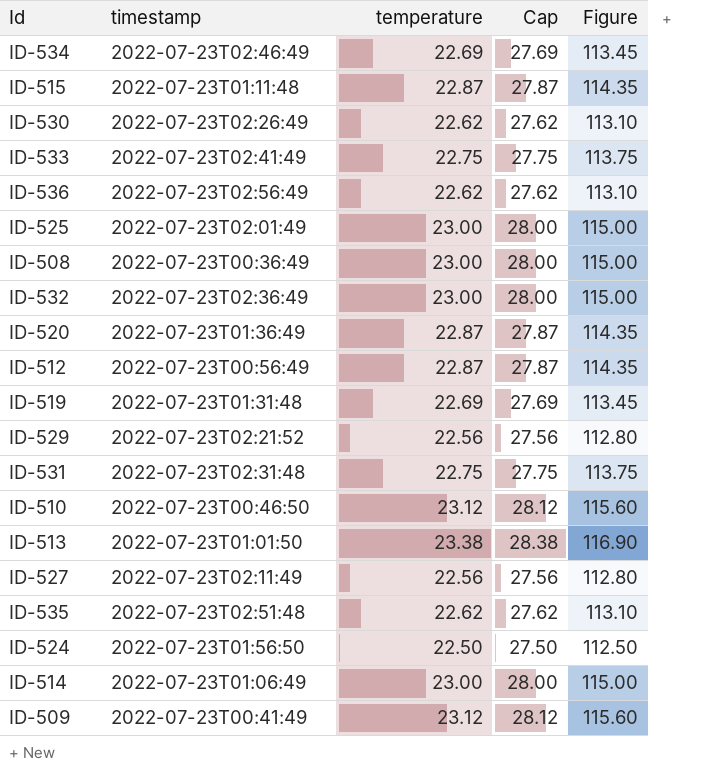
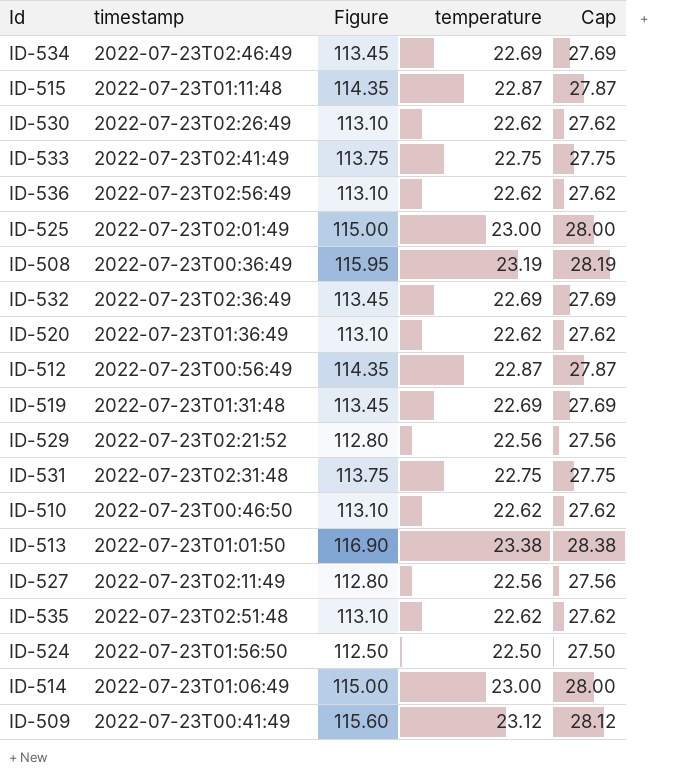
column Figure | position: 5 -> 3
ID-508 | Figure: 115.00 -> 115.95
ID-508 | temperature: 23.00 -> 23.19
ID-508 | Cap: 28.00 -> 28.19
ID-532 | Figure: 115.00 -> 113.45
ID-532 | temperature: 23.00 -> 22.69
ID-532 | Cap: 28.00 -> 27.69
ID-520 | Figure: 114.35 -> 113.10
ID-520 | temperature: 22.87 -> 22.62
ID-520 | Cap: 27.87 -> 27.62
ID-510 | Figure: 115.60 -> 113.10
ID-510 | temperature: 23.12 -> 22.62
ID-510 | Cap: 28.12 -> 27.62

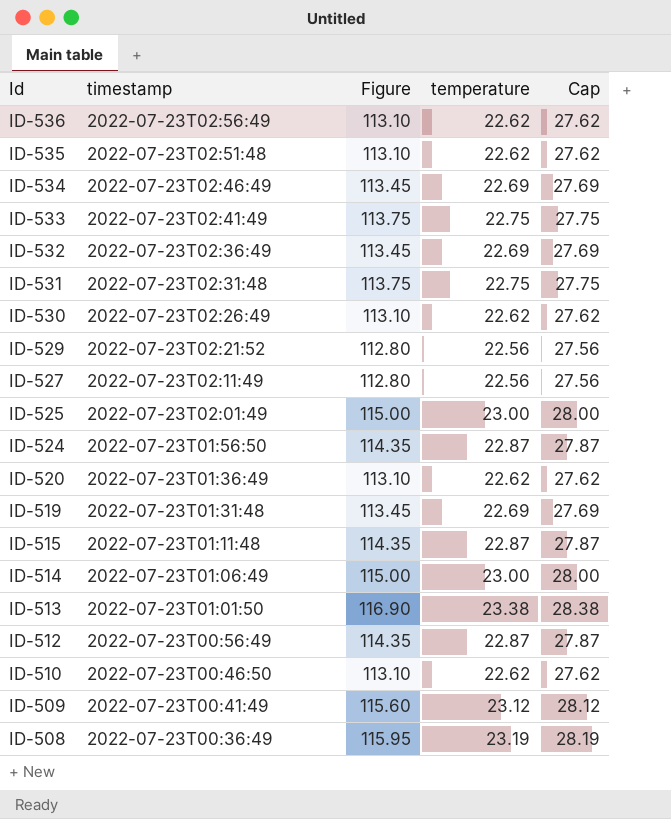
row order: none -> Id descending
ID-524 | Figure: 112.50 -> 114.35
ID-524 | temperature: 22.50 -> 22.87
ID-524 | Cap: 27.50 -> 27.87

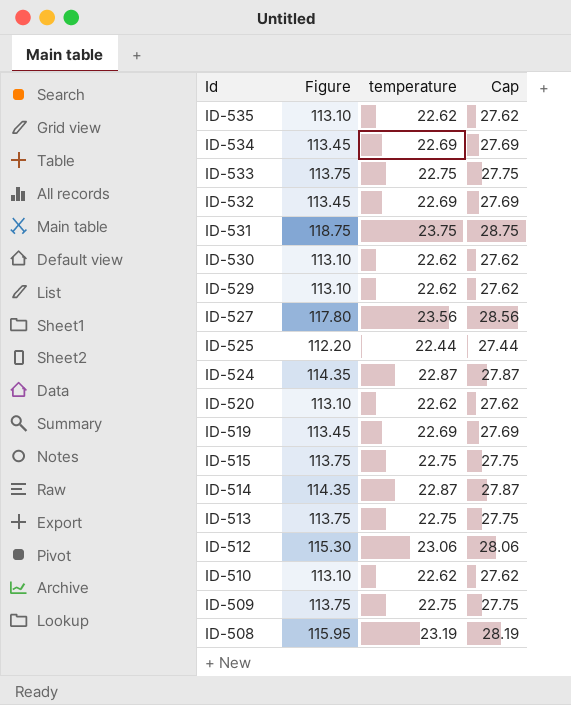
column timestamp | position: 2 -> none
row ID-536: 2022-07-23T02:56:49 | 113.10 | 22.62 | 27.62 -> none
ID-531 | Figure: 113.75 -> 118.75
ID-531 | temperature: 22.75 -> 23.75
ID-531 | Cap: 27.75 -> 28.75
ID-529 | Figure: 112.80 -> 113.10
ID-529 | temperature: 22.56 -> 22.62
ID-529 | Cap: 27.56 -> 27.62
ID-527 | Figure: 112.80 -> 117.80
ID-527 | temperature: 22.56 -> 23.56
ID-527 | Cap: 27.56 -> 28.56
ID-525 | Figure: 115.00 -> 112.20
ID-525 | temperature: 23.00 -> 22.44
ID-525 | Cap: 28.00 -> 27.44
ID-515 | Figure: 114.35 -> 113.75
ID-515 | temperature: 22.87 -> 22.75
ID-515 | Cap: 27.87 -> 27.75
ID-514 | Figure: 115.00 -> 114.35
ID-514 | temperature: 23.00 -> 22.87
ID-514 | Cap: 28.00 -> 27.87
ID-513 | Figure: 116.90 -> 113.75
ID-513 | temperature: 23.38 -> 22.75
ID-513 | Cap: 28.38 -> 27.75
ID-512 | Figure: 114.35 -> 115.30
ID-512 | temperature: 22.87 -> 23.06
ID-512 | Cap: 27.87 -> 28.06
ID-509 | Figure: 115.60 -> 113.75
ID-509 | temperature: 23.12 -> 22.75
ID-509 | Cap: 28.12 -> 27.75

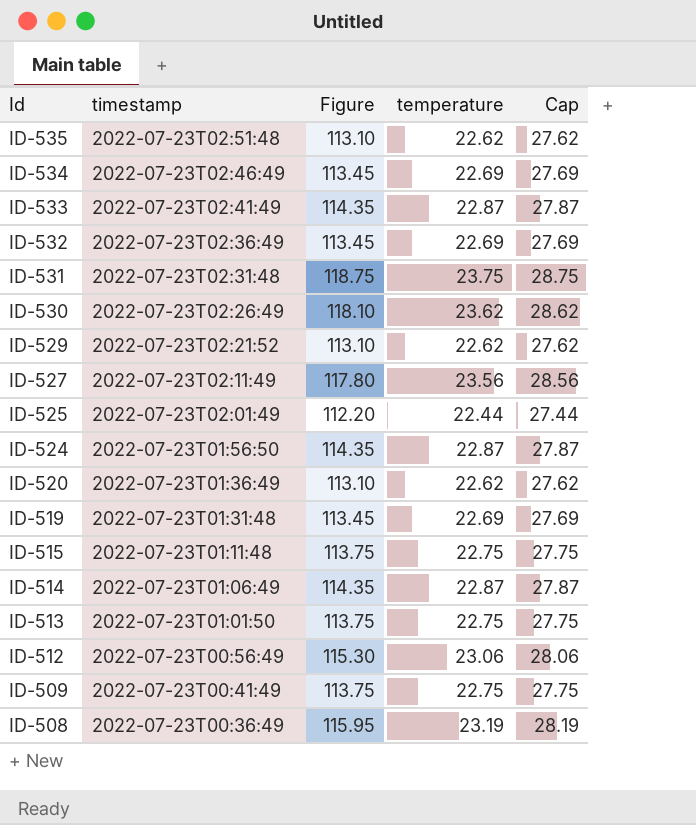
column timestamp | position: none -> 2
row ID-510: 113.10 | 22.62 | 27.62 -> none
ID-533 | Figure: 113.75 -> 114.35
ID-533 | temperature: 22.75 -> 22.87
ID-533 | Cap: 27.75 -> 27.87
ID-530 | Figure: 113.10 -> 118.10
ID-530 | temperature: 22.62 -> 23.62
ID-530 | Cap: 27.62 -> 28.62

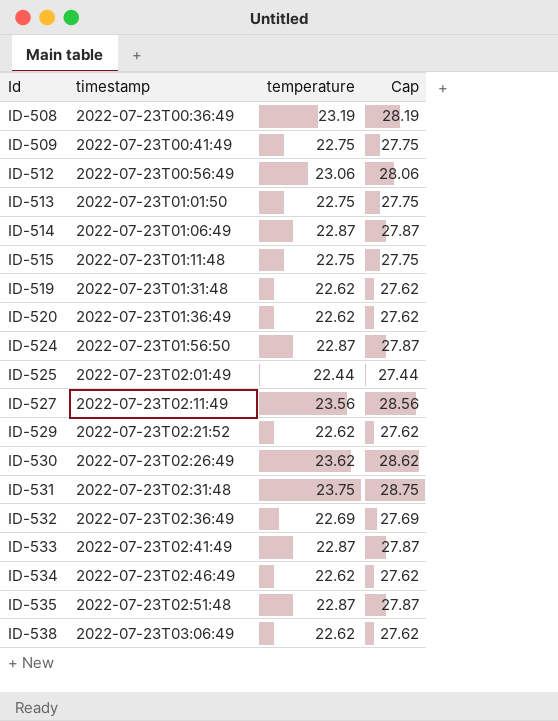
row order: Id descending -> Id ascending
column Figure | formula: [temperature] * 5 -> none
ID-519 | temperature: 22.69 -> 22.62
ID-519 | Cap: 27.69 -> 27.62
ID-534 | temperature: 22.69 -> 22.62
ID-534 | Cap: 27.69 -> 27.62
ID-535 | temperature: 22.62 -> 22.87
ID-535 | Cap: 27.62 -> 27.87
row ID-538: none -> 2022-07-23T03:06:49 | 22.62 | 27.62

